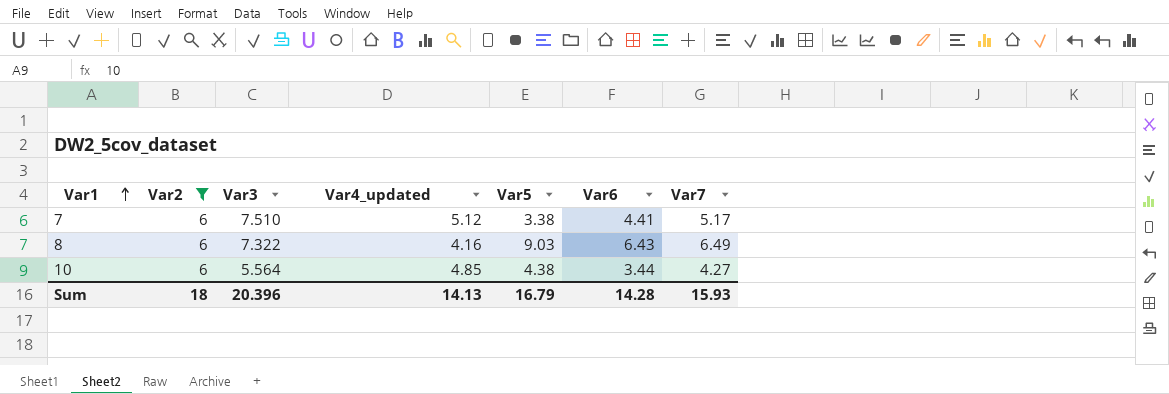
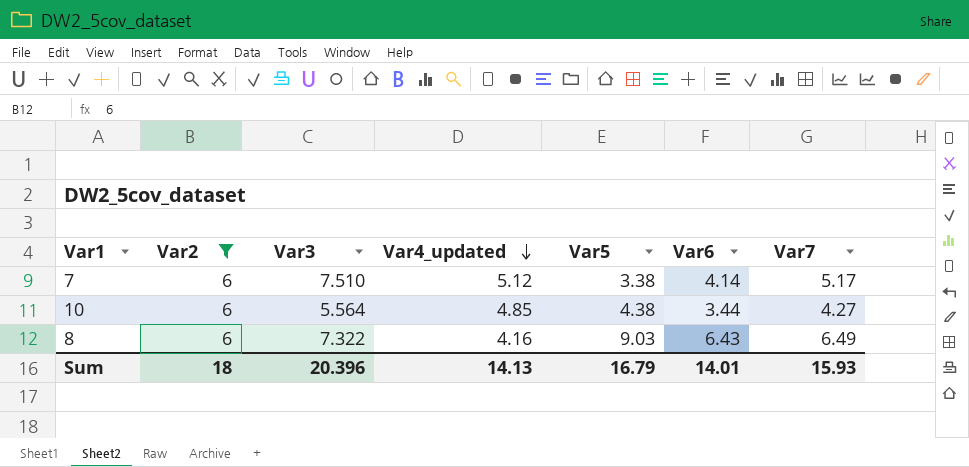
row order: Var1 ascending -> Var4_updated descending
7 | Var6: 4.41 -> 4.14
Sum | Var6: 14.28 -> 14.01

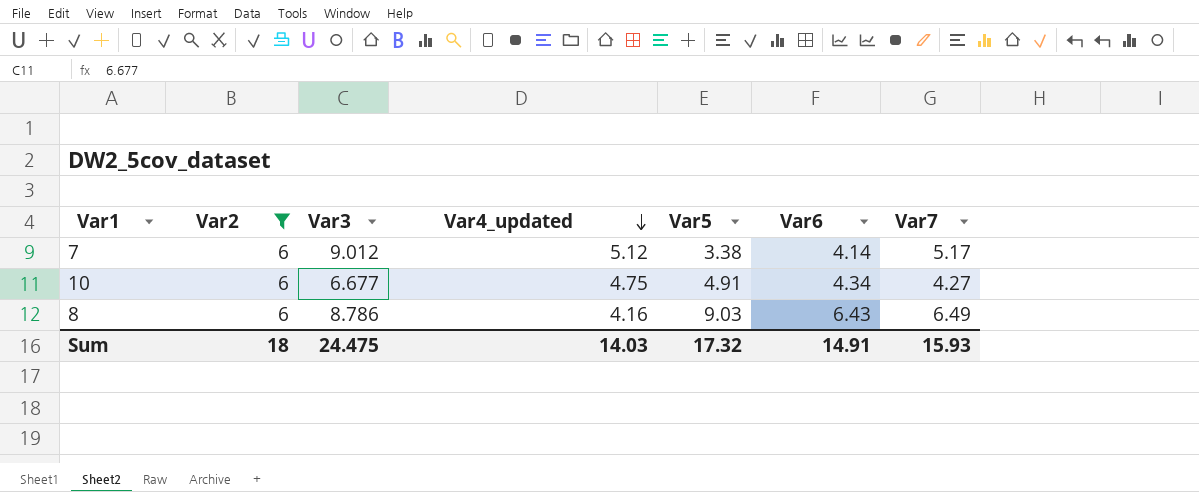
7 | Var3: 7.510 -> 9.012
10 | Var3: 5.564 -> 6.677
10 | Var4_updated: 4.85 -> 4.75
10 | Var5: 4.38 -> 4.91
10 | Var6: 3.44 -> 4.34
8 | Var3: 7.322 -> 8.786
Sum | Var3: 20.396 -> 24.475
Sum | Var4_updated: 14.13 -> 14.03
Sum | Var5: 16.79 -> 17.32
Sum | Var6: 14.01 -> 14.91

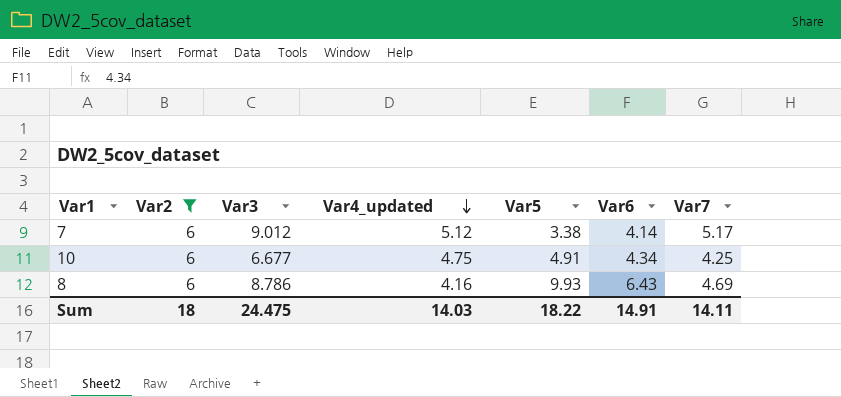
10 | Var7: 4.27 -> 4.25
8 | Var5: 9.03 -> 9.93
8 | Var7: 6.49 -> 4.69
Sum | Var5: 17.32 -> 18.22
Sum | Var7: 15.93 -> 14.11

